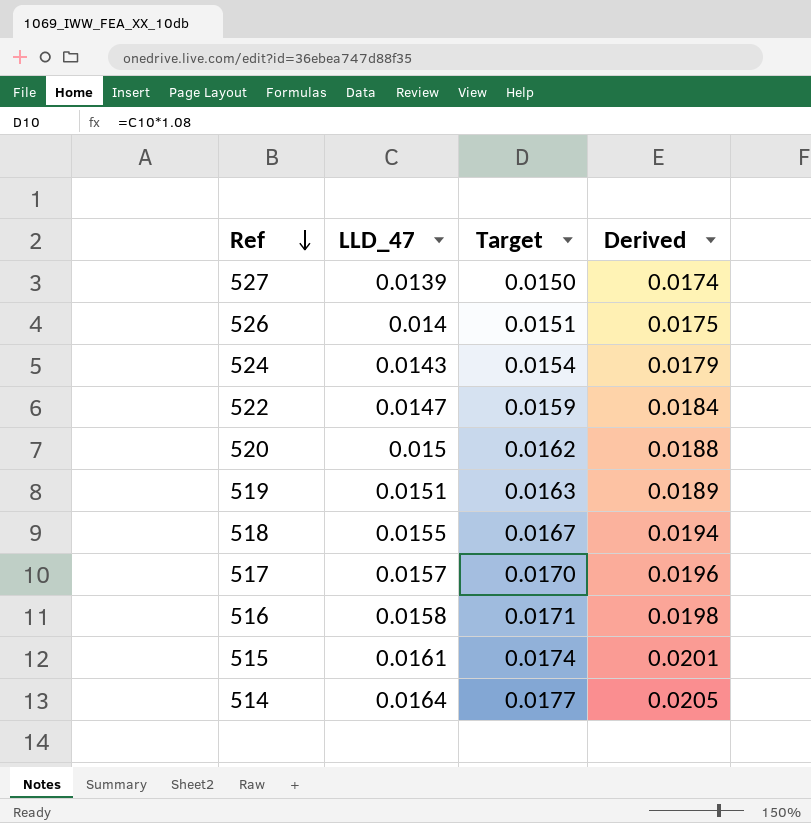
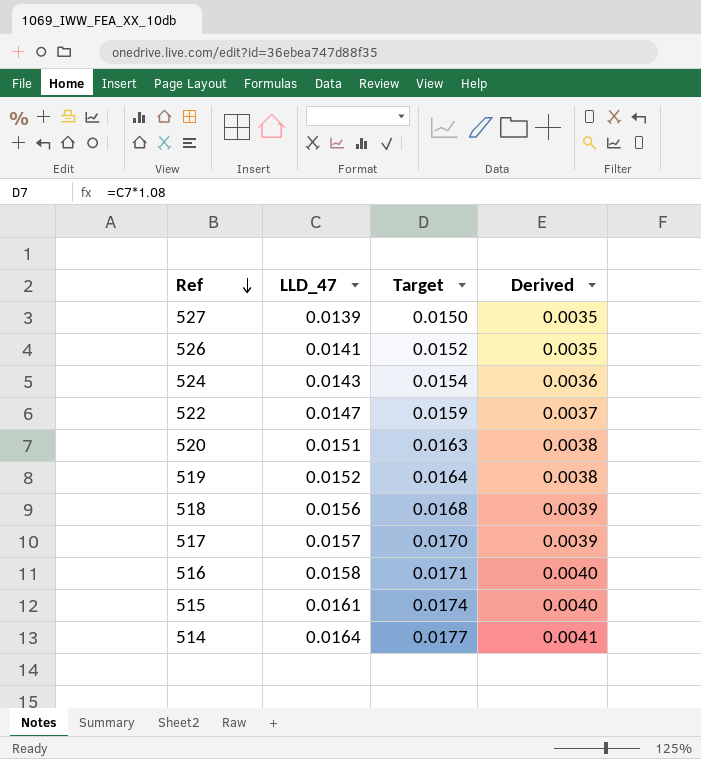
column Derived | formula: [LLD_47] * 1.25 -> [LLD_47] * 0.25
526 | LLD_47: 0.014 -> 0.0141
526 | Target: 0.0151 -> 0.0152
520 | LLD_47: 0.015 -> 0.0151
520 | Target: 0.0162 -> 0.0163
519 | LLD_47: 0.0151 -> 0.0152
519 | Target: 0.0163 -> 0.0164
518 | LLD_47: 0.0155 -> 0.0156
518 | Target: 0.0167 -> 0.0168

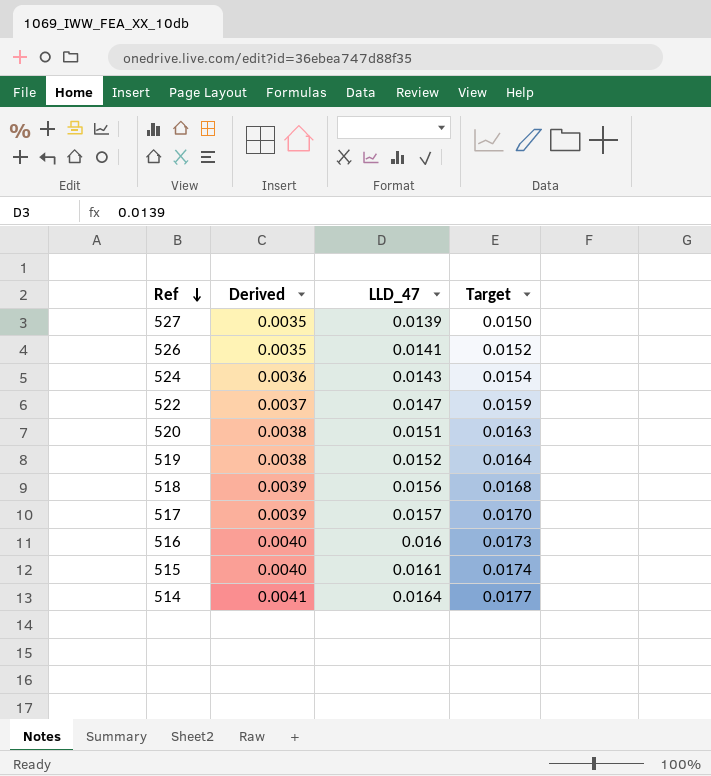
column Derived | position: 4 -> 2
516 | LLD_47: 0.0158 -> 0.016
516 | Target: 0.0171 -> 0.0173

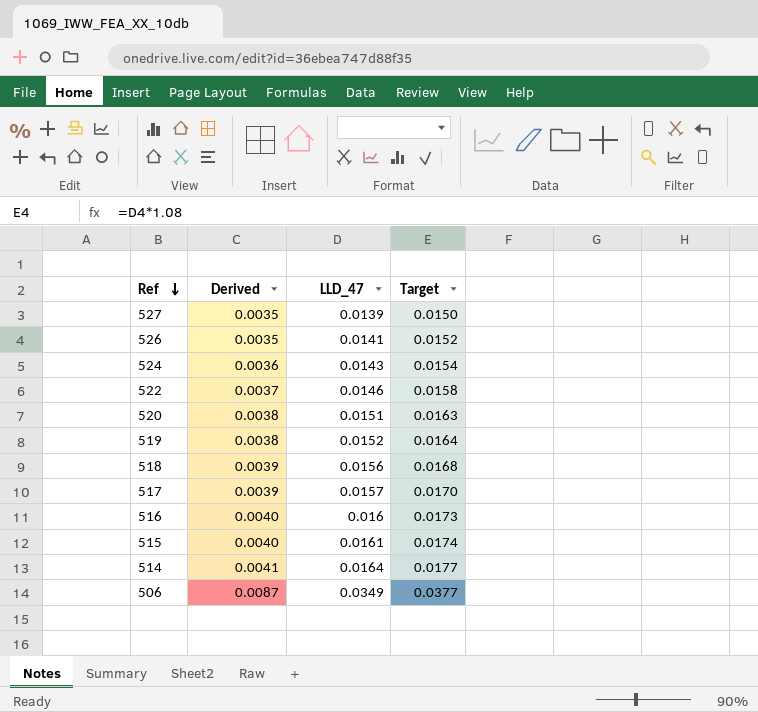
522 | LLD_47: 0.0147 -> 0.0146
522 | Target: 0.0159 -> 0.0158
row 506: none -> 0.0087 | 0.0349 | 0.0377

